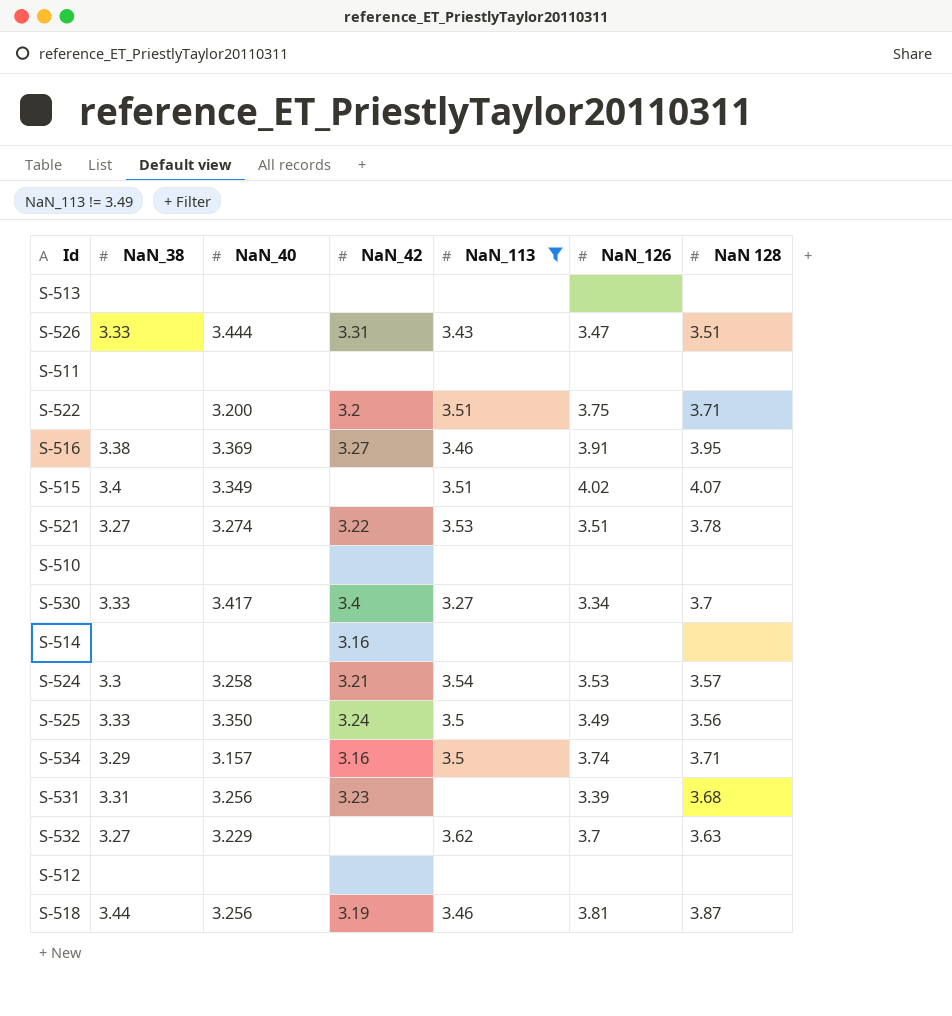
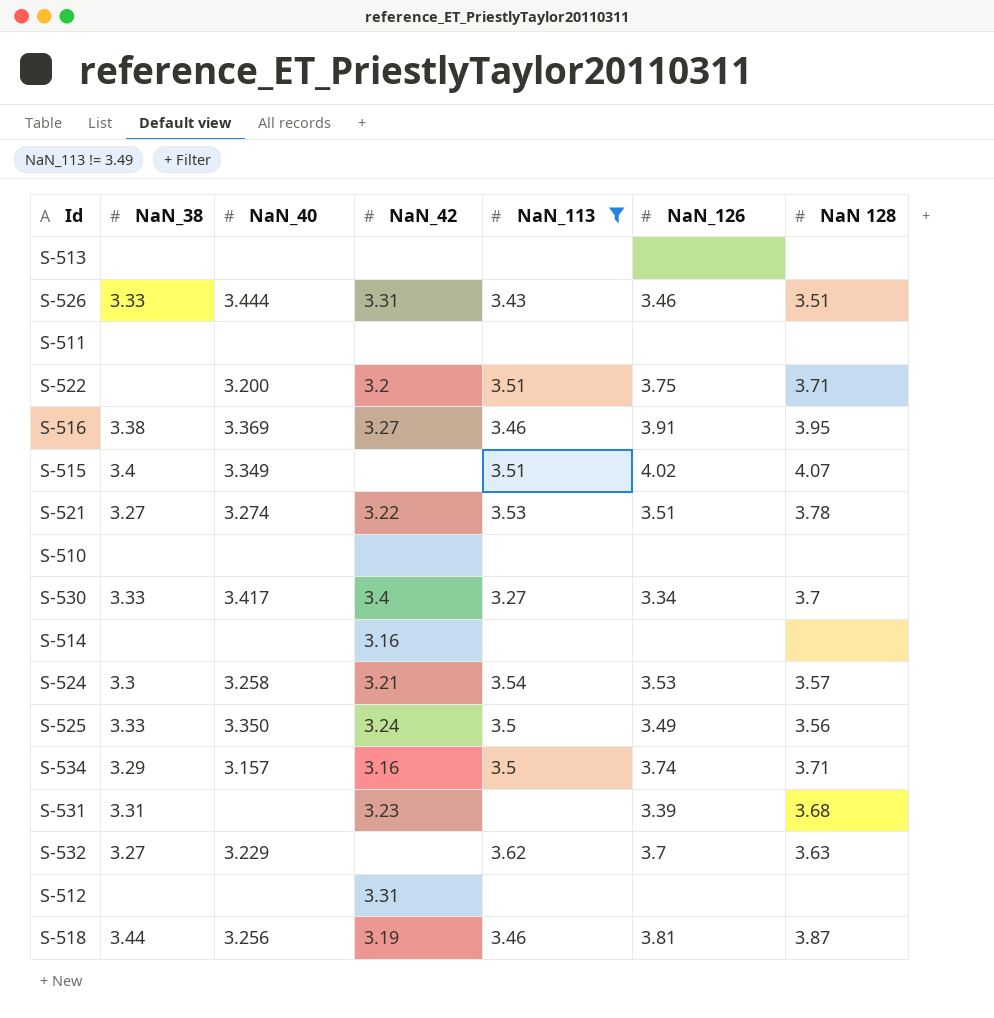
S-526 | NaN_126: 3.47 -> 3.46
S-531 | NaN_40: 3.256 -> none
S-512 | NaN_42: none -> 3.31

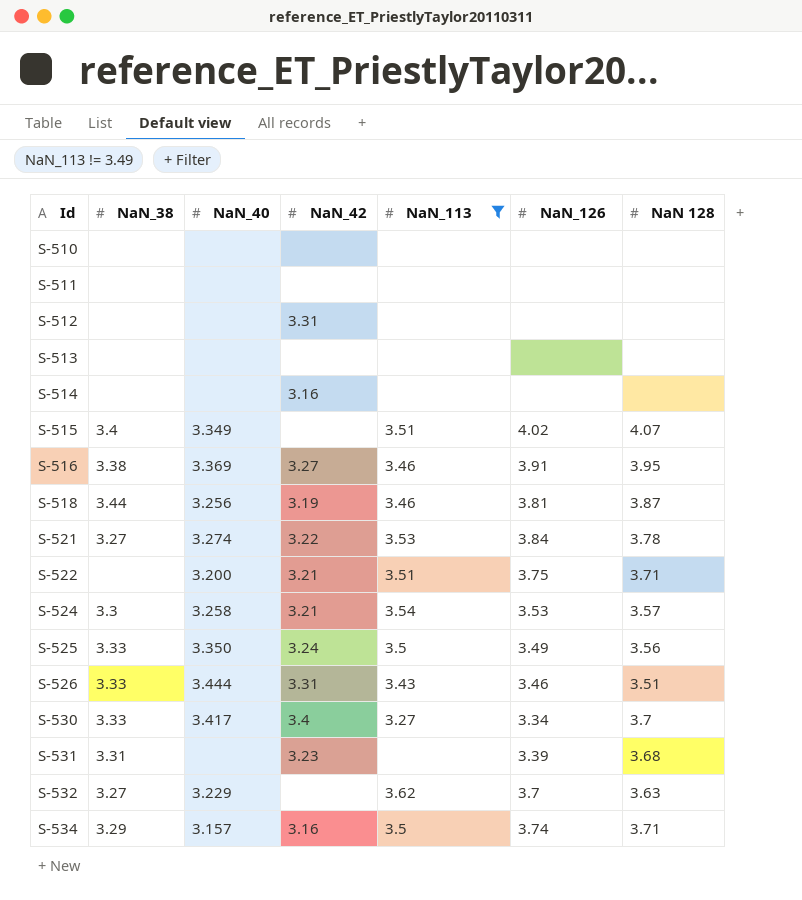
row order: none -> Id ascending
S-521 | NaN_126: 3.51 -> 3.84
S-522 | NaN_42: 3.2 -> 3.21

